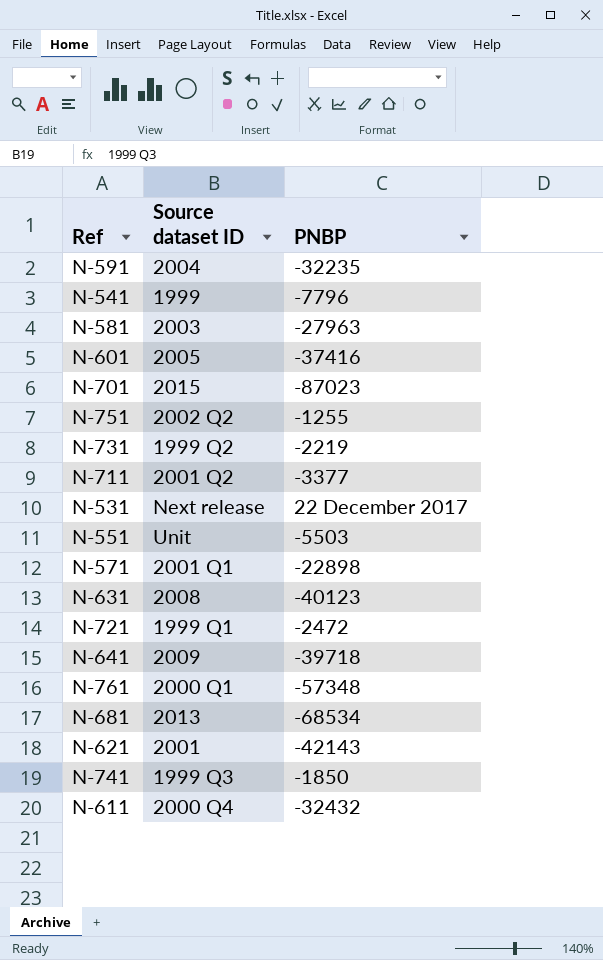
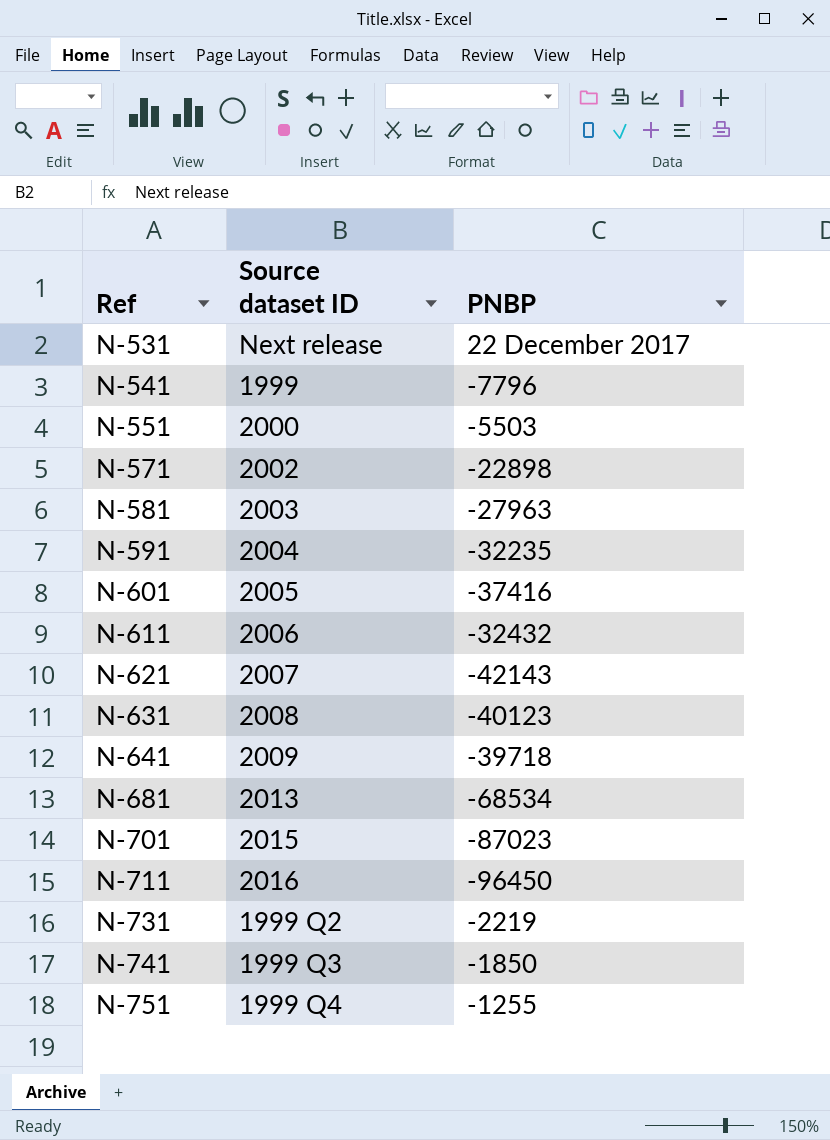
row order: none -> Ref ascending
row N-721: 1999 Q1 | -2472 -> none
row N-761: 2000 Q1 | -57348 -> none
N-551 | Source dataset ID: Unit -> 2000
N-571 | Source dataset ID: 2001 Q1 -> 2002
N-611 | Source dataset ID: 2000 Q4 -> 2006
N-621 | Source dataset ID: 2001 -> 2007
N-711 | Source dataset ID: 2001 Q2 -> 2016
N-711 | PNBP: -3377 -> -96450
N-751 | Source dataset ID: 2002 Q2 -> 1999 Q4

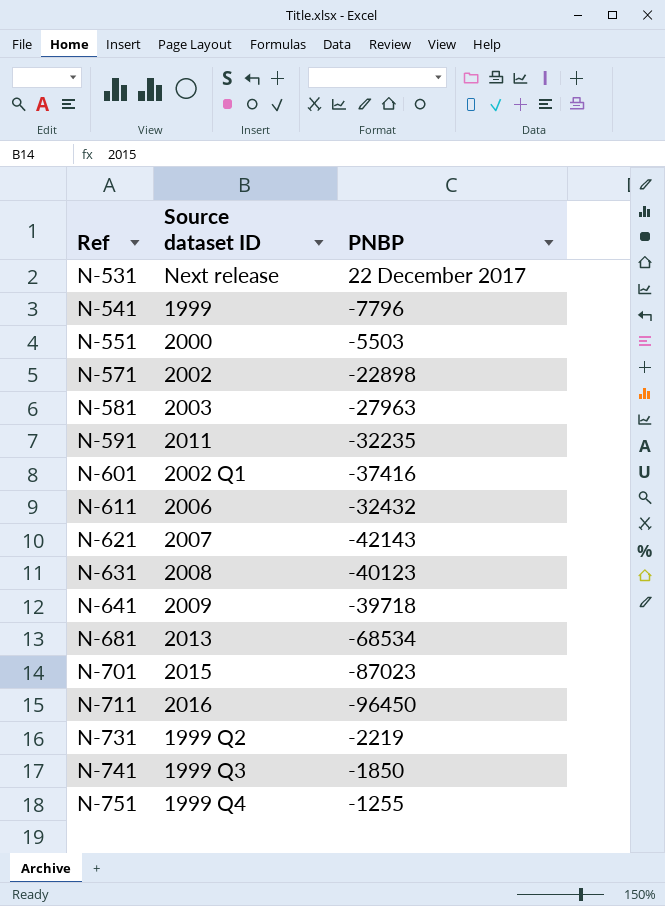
N-591 | Source dataset ID: 2004 -> 2011
N-601 | Source dataset ID: 2005 -> 2002 Q1

